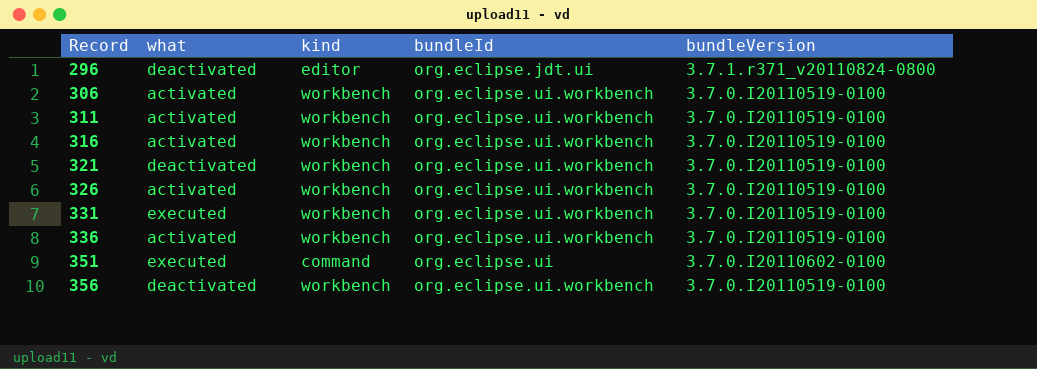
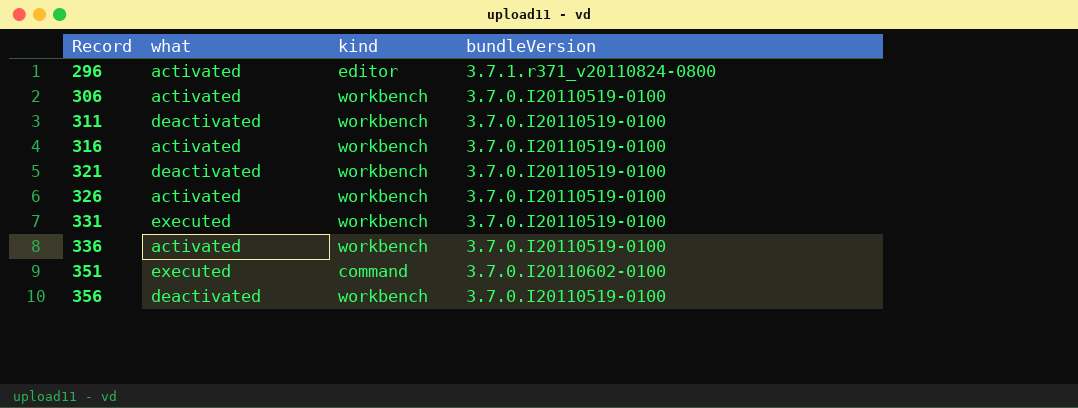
column bundleId | position: 4 -> none
296 | what: deactivated -> activated
311 | what: activated -> deactivated

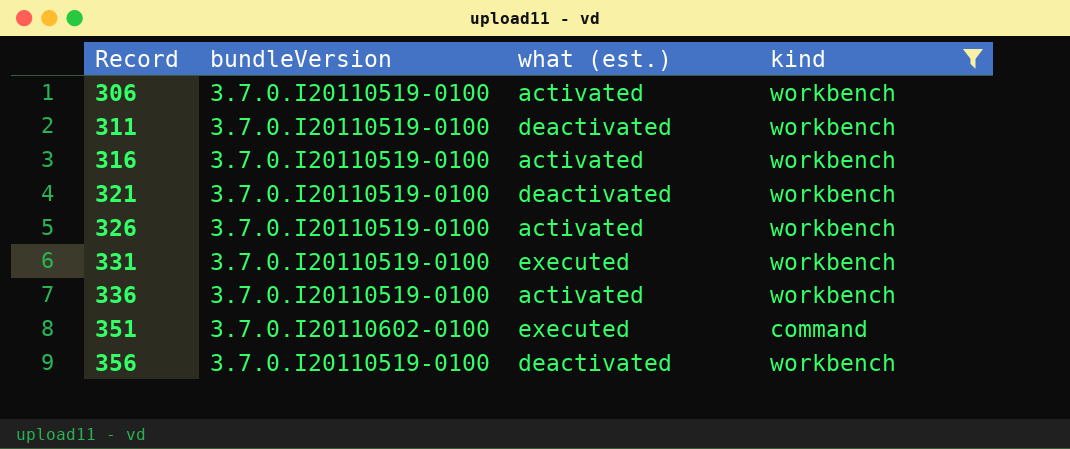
filter: none -> kind != editor
column bundleVersion | position: 4 -> 2
column name: what -> what (est.)

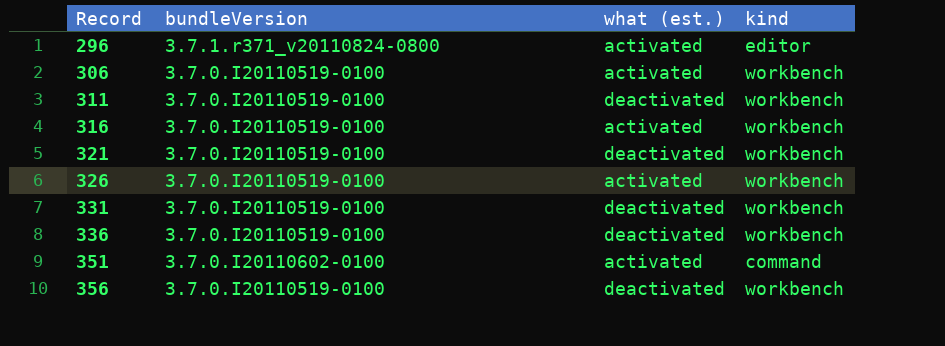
filter: kind != editor -> none
331 | what (est.): executed -> deactivated
336 | what (est.): activated -> deactivated
351 | what (est.): executed -> activated

